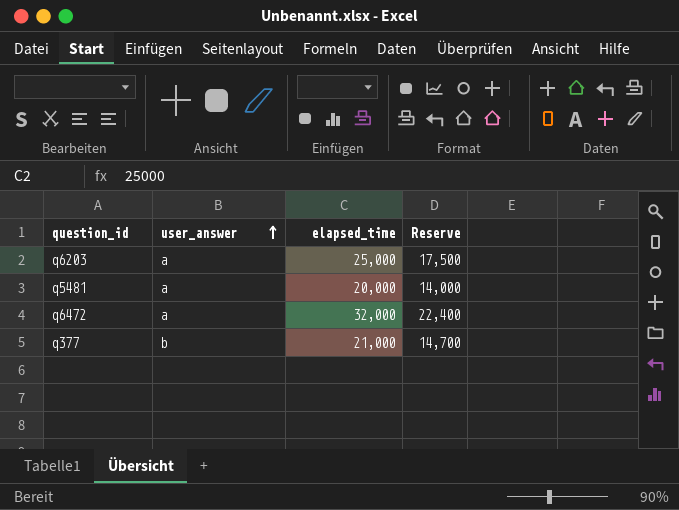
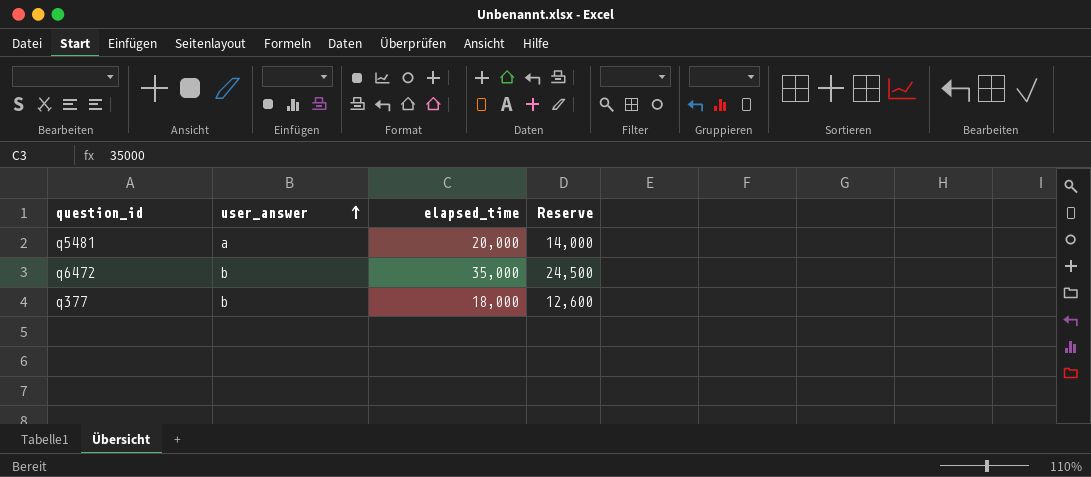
row q6203: a | 25,000 | 17,500 -> none
q6472 | user_answer: a -> b
q6472 | elapsed_time: 32,000 -> 35,000
q6472 | Reserve: 22,400 -> 24,500
q377 | elapsed_time: 21,000 -> 18,000
q377 | Reserve: 14,700 -> 12,600

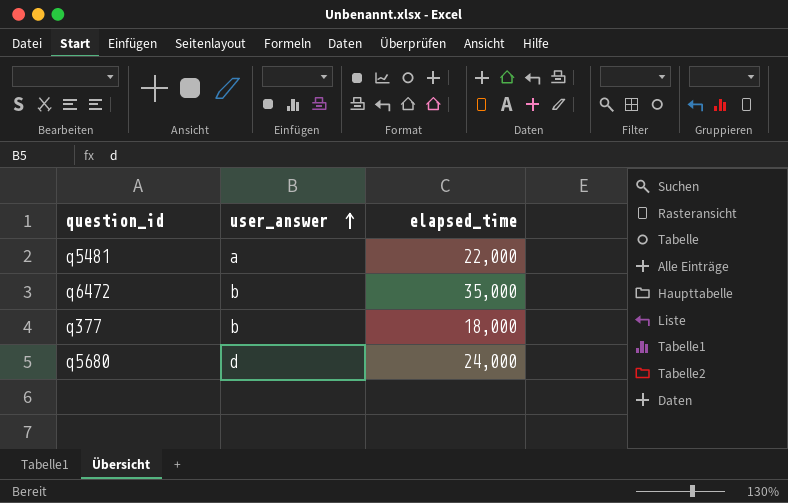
column Reserve | formula: [elapsed_time] * 0.7 -> none
q5481 | elapsed_time: 20,000 -> 22,000
row q5680: none -> d | 24,000

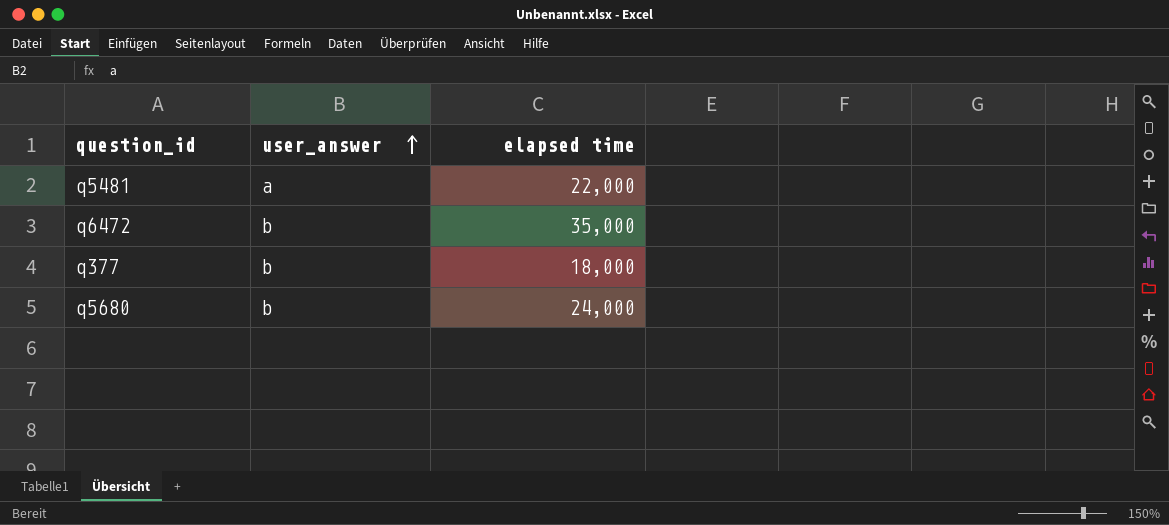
column name: elapsed_time -> elapsed time
q5680 | user_answer: d -> b

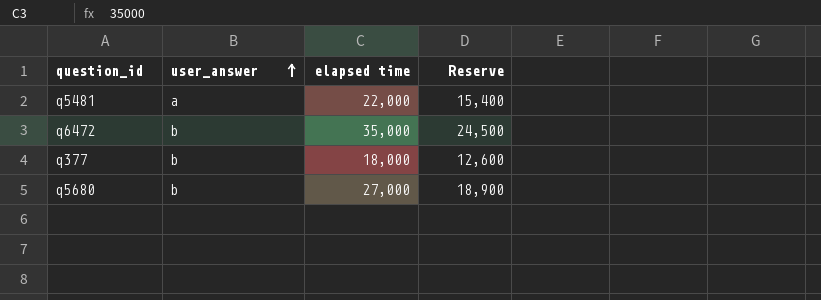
column Reserve | formula: none -> [elapsed time] * 0.7
q5680 | elapsed time: 24,000 -> 27,000

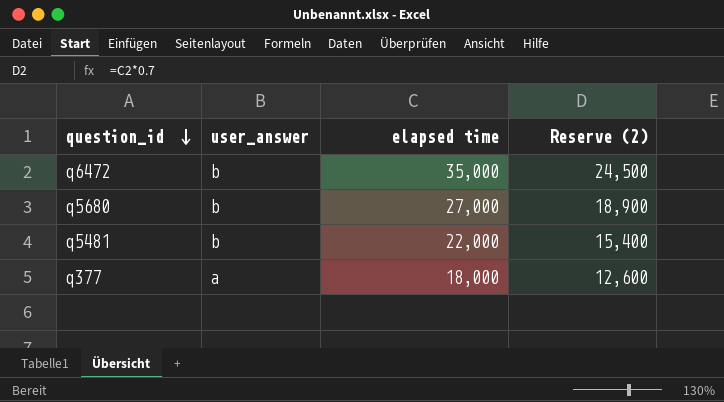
row order: user_answer ascending -> question_id descending
column name: Reserve -> Reserve (2)
q5481 | user_answer: a -> b
q377 | user_answer: b -> a

